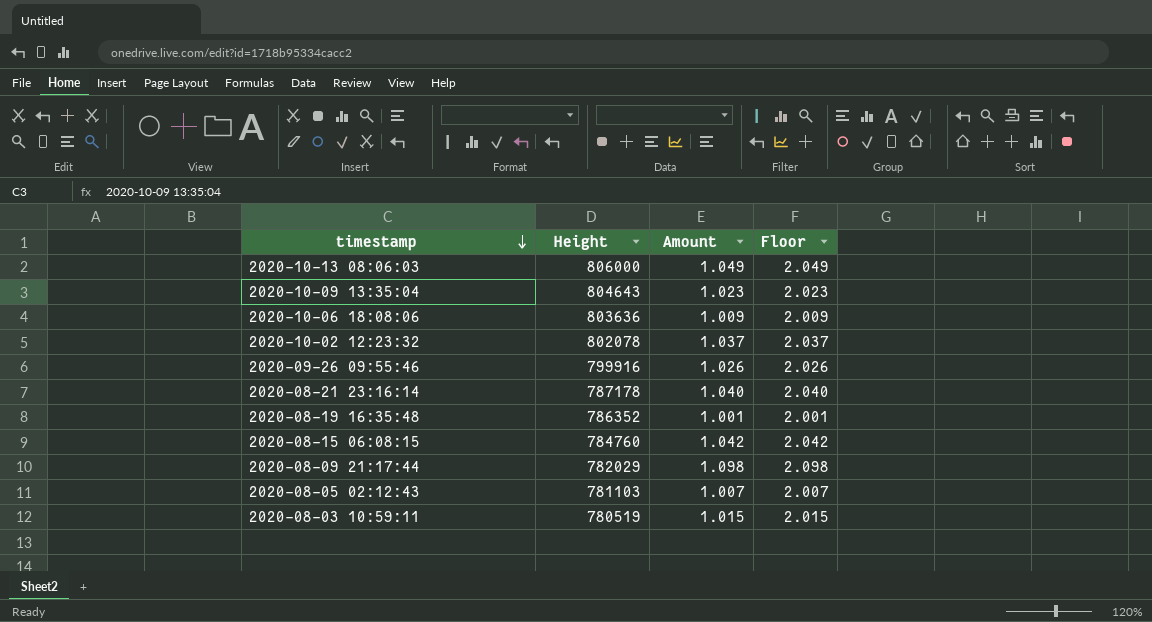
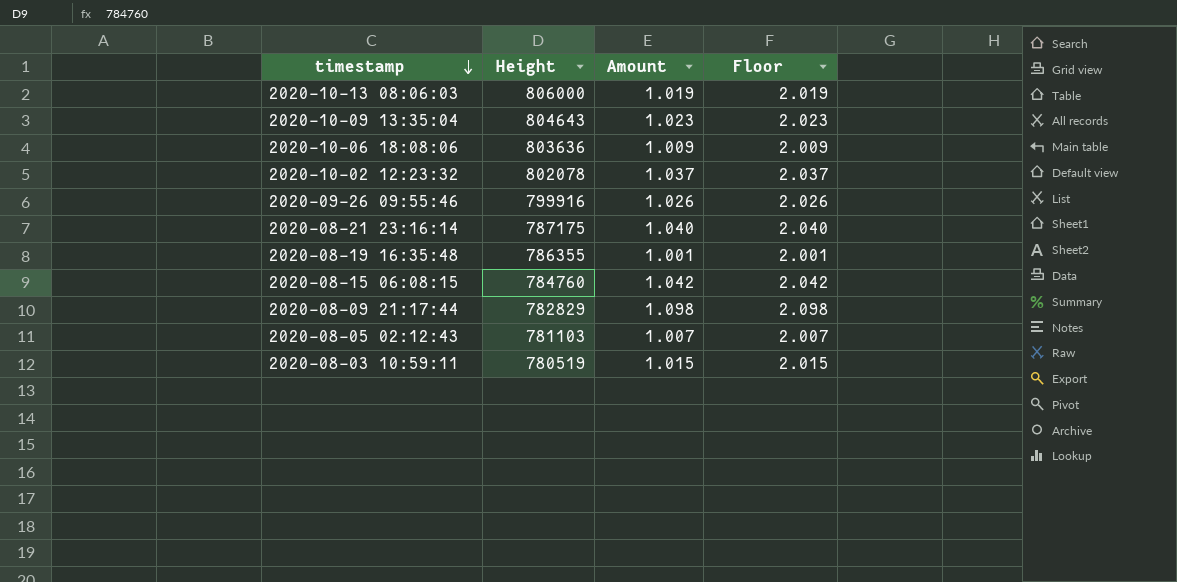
2020-10-13 08:06:03 | Amount: 1.049 -> 1.019
2020-10-13 08:06:03 | Floor: 2.049 -> 2.019
2020-08-21 23:16:14 | Height: 787178 -> 787175
2020-08-19 16:35:48 | Height: 786352 -> 786355
2020-08-09 21:17:44 | Height: 782029 -> 782829

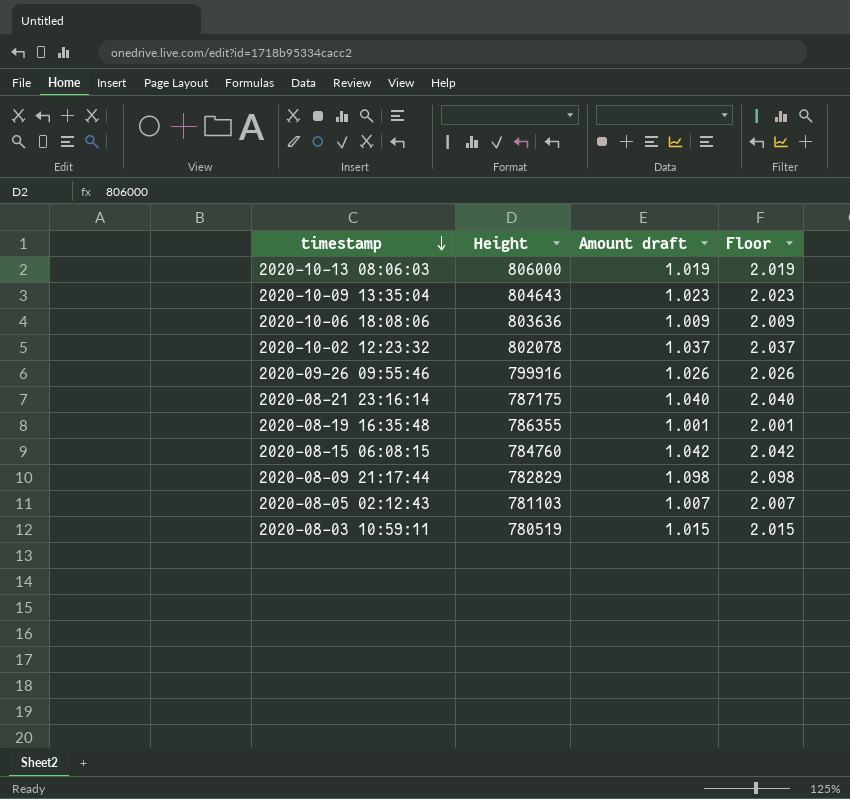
column name: Amount -> Amount draft

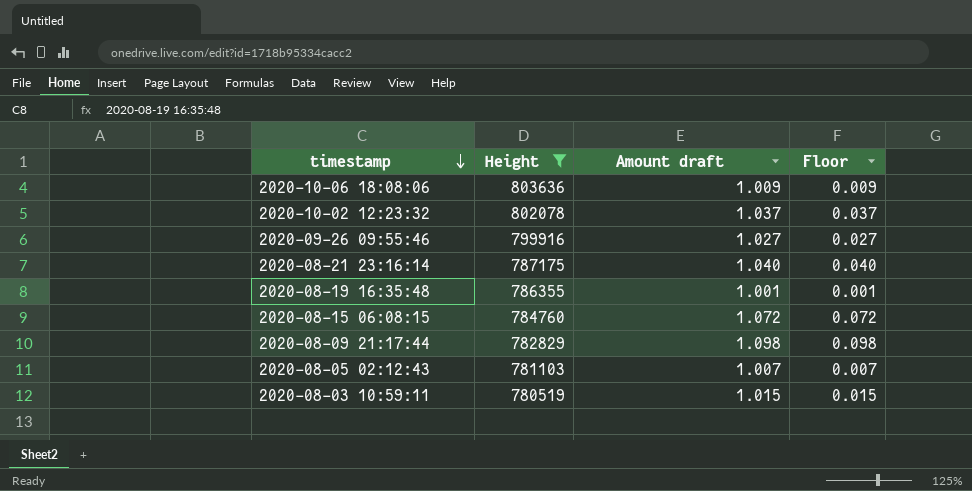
filter: none -> Height <= 803636
column Floor | formula: [Amount draft] + 1 -> [Amount draft] - 1
2020-09-26 09:55:46 | Amount draft: 1.026 -> 1.027
2020-08-15 06:08:15 | Amount draft: 1.042 -> 1.072

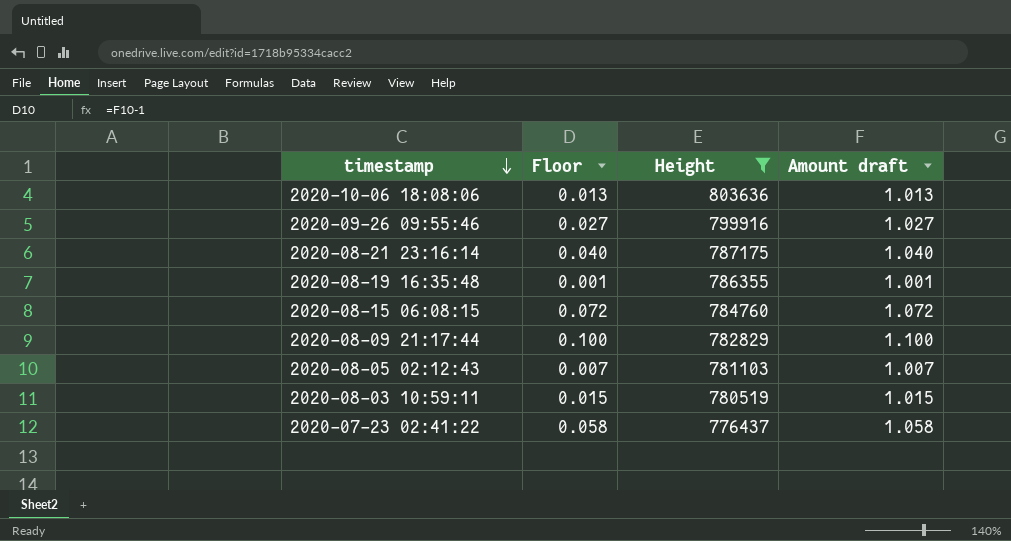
column Floor | position: 4 -> 2
row 2020-10-02 12:23:32: 802078 | 1.037 | 0.037 -> none
2020-10-06 18:08:06 | Floor: 0.009 -> 0.013
2020-10-06 18:08:06 | Amount draft: 1.009 -> 1.013
2020-08-09 21:17:44 | Floor: 0.098 -> 0.100
2020-08-09 21:17:44 | Amount draft: 1.098 -> 1.100
row 2020-07-23 02:41:22: none -> 0.058 | 776437 | 1.058

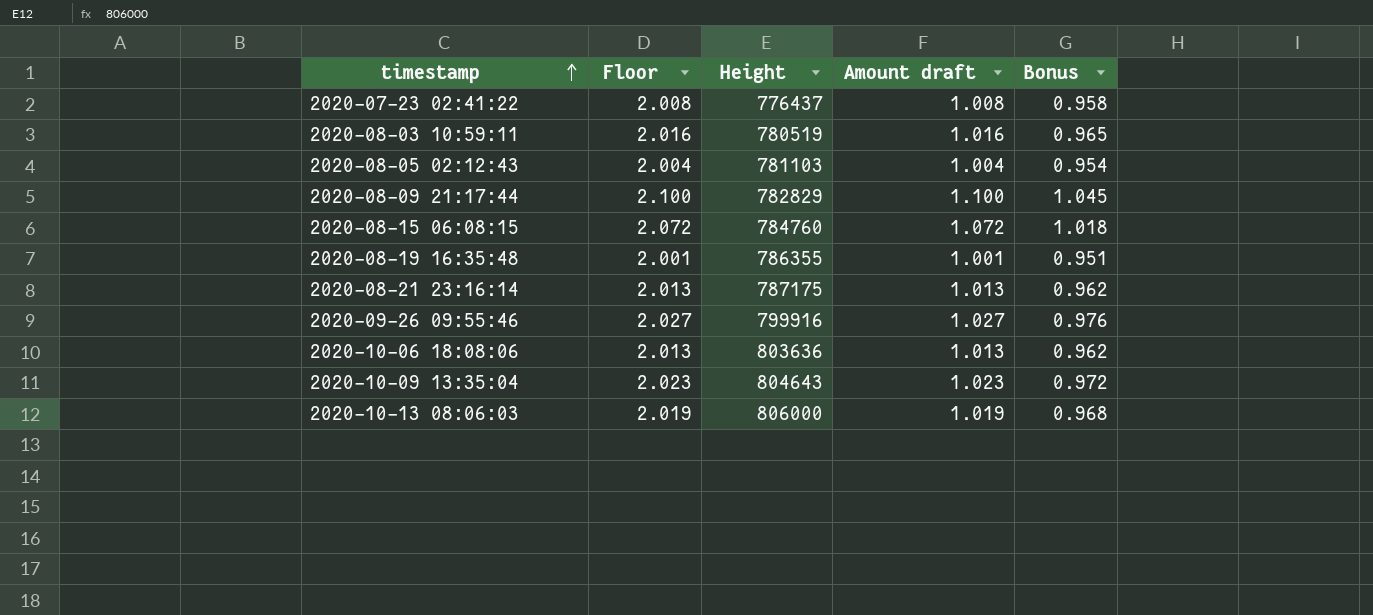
filter: Height <= 803636 -> none
row order: timestamp descending -> timestamp ascending
column Floor | formula: [Amount draft] - 1 -> [Amount draft] + 1
column Bonus | formula: none -> [Amount draft] * 0.95
2020-07-23 02:41:22 | Amount draft: 1.058 -> 1.008
2020-08-03 10:59:11 | Amount draft: 1.015 -> 1.016
2020-08-05 02:12:43 | Amount draft: 1.007 -> 1.004
2020-08-21 23:16:14 | Amount draft: 1.040 -> 1.013

